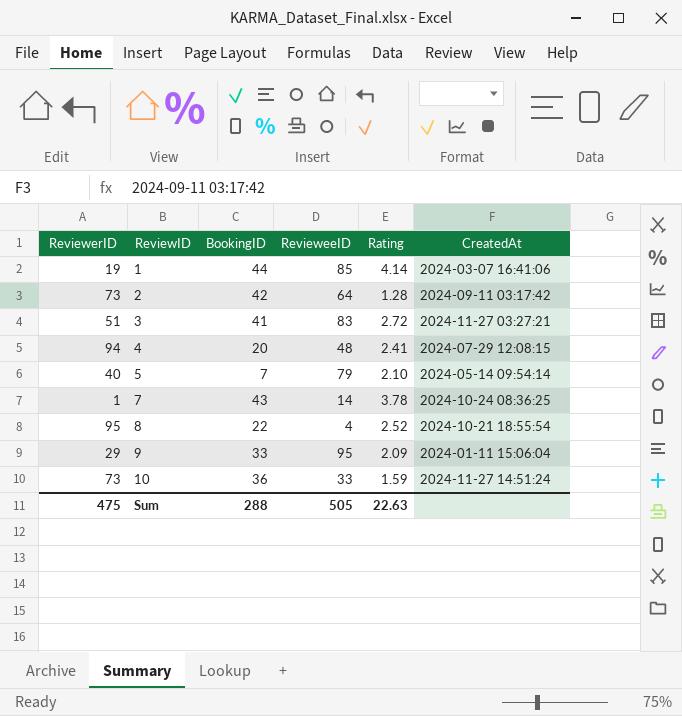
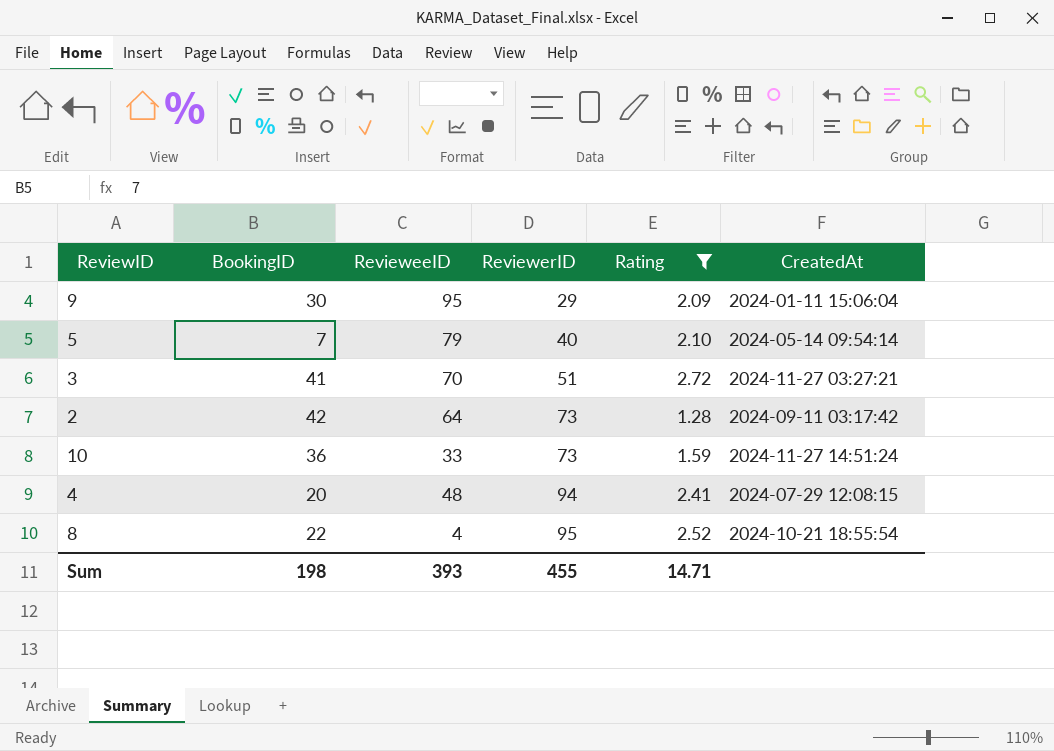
filter: none -> Rating <= 2.72
row order: ReviewID ascending -> ReviewerID ascending
column ReviewerID | position: 1 -> 4
9 | BookingID: 33 -> 30
3 | RevieweeID: 83 -> 70
Sum | BookingID: 288 -> 198
Sum | RevieweeID: 505 -> 393
Sum | ReviewerID: 475 -> 455
Sum | Rating: 22.63 -> 14.71

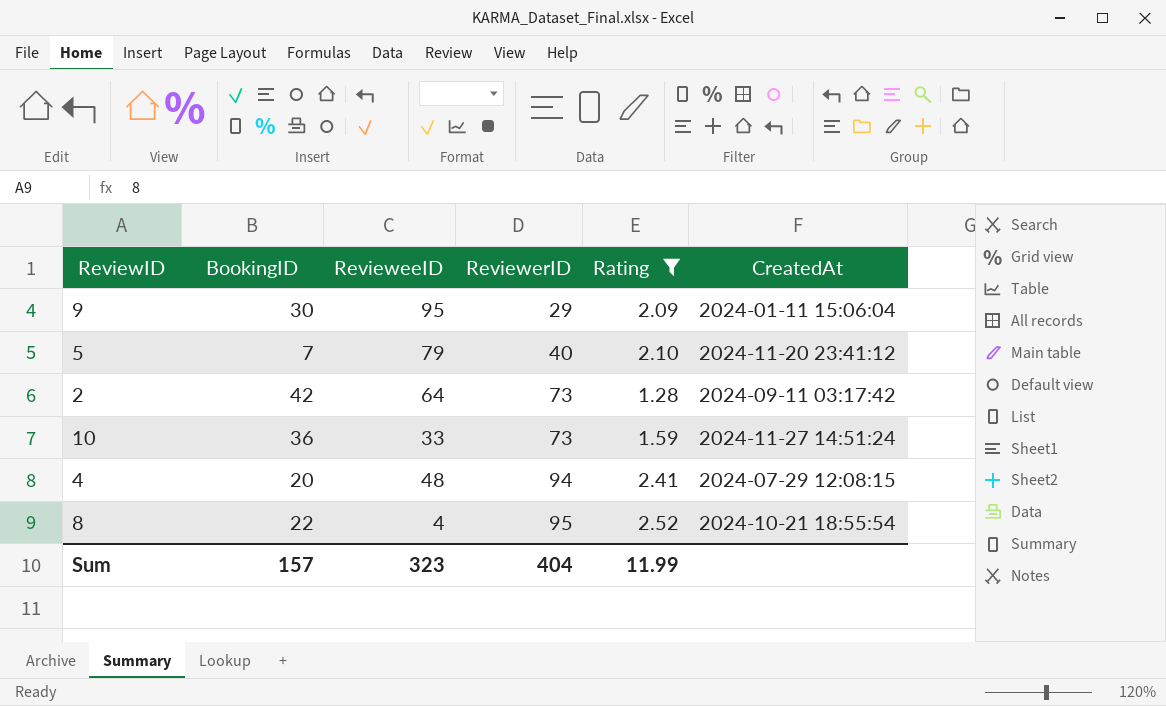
row 3: 41 | 70 | 51 | 2.72 | 2024-11-27 03:27:21 -> none
5 | CreatedAt: 2024-05-14 09:54:14 -> 2024-11-20 23:41:12
Sum | BookingID: 198 -> 157
Sum | RevieweeID: 393 -> 323
Sum | ReviewerID: 455 -> 404
Sum | Rating: 14.71 -> 11.99

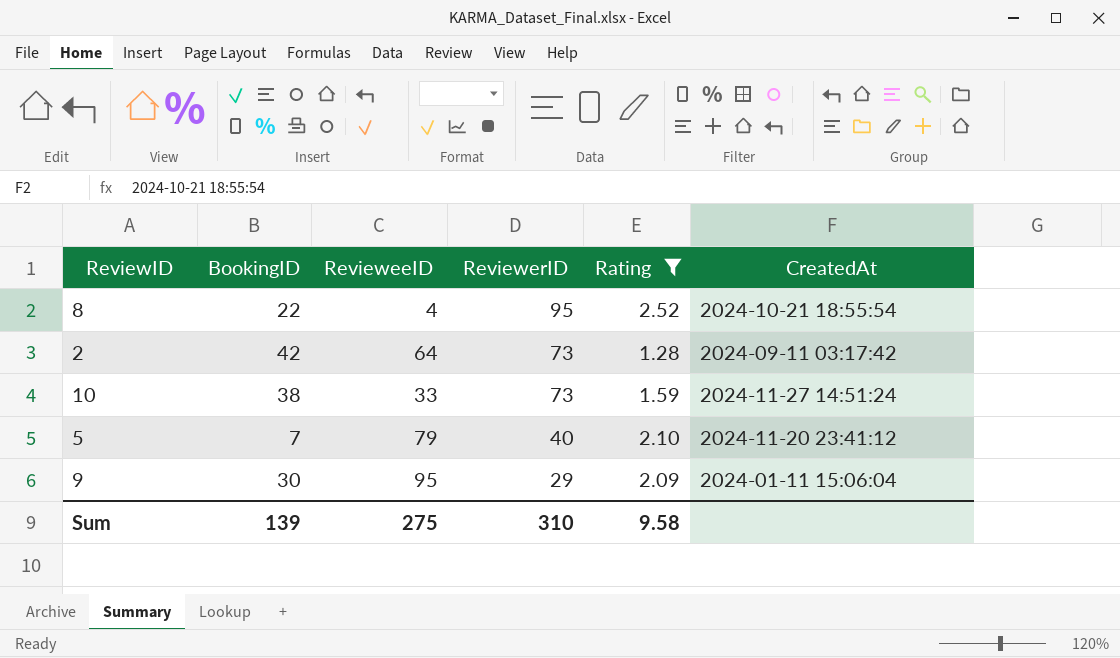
row order: ReviewerID ascending -> ReviewerID descending
row 4: 20 | 48 | 94 | 2.41 | 2024-07-29 12:08:15 -> none
10 | BookingID: 36 -> 38
Sum | BookingID: 157 -> 139
Sum | RevieweeID: 323 -> 275
Sum | ReviewerID: 404 -> 310
Sum | Rating: 11.99 -> 9.58

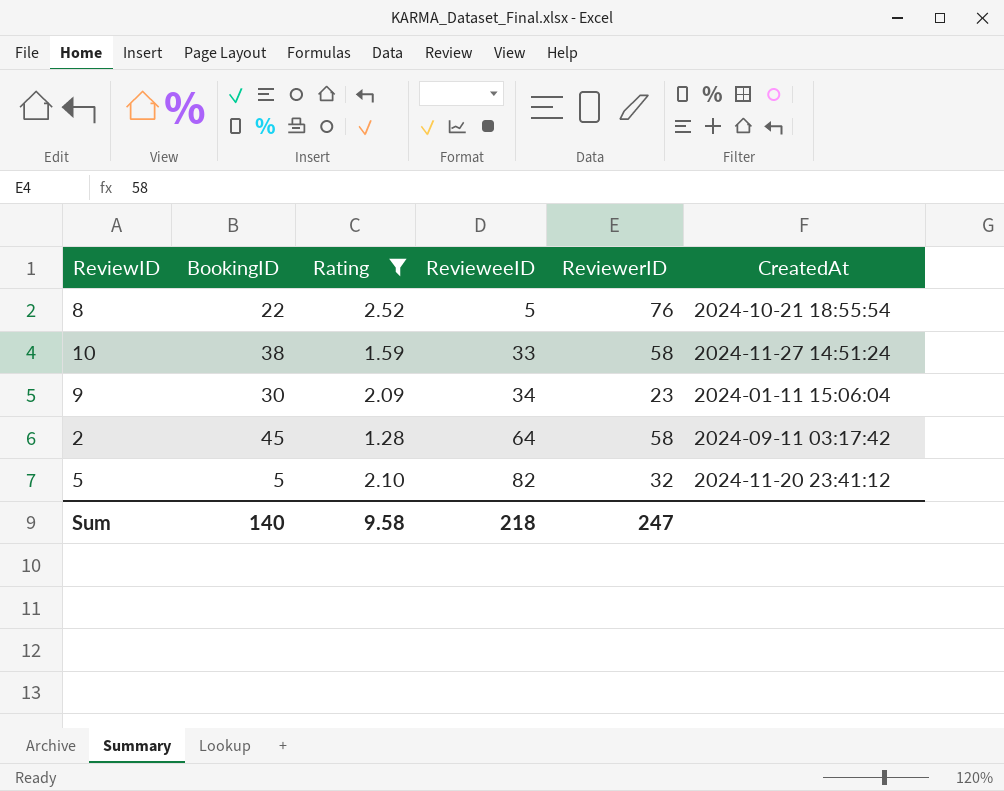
row order: ReviewerID descending -> RevieweeID ascending
column Rating | position: 5 -> 3
8 | RevieweeID: 4 -> 5
8 | ReviewerID: 95 -> 76
10 | ReviewerID: 73 -> 58
9 | RevieweeID: 95 -> 34
9 | ReviewerID: 29 -> 23
2 | BookingID: 42 -> 45
2 | ReviewerID: 73 -> 58
5 | BookingID: 7 -> 5
5 | RevieweeID: 79 -> 82
5 | ReviewerID: 40 -> 32
Sum | BookingID: 139 -> 140
Sum | RevieweeID: 275 -> 218
Sum | ReviewerID: 310 -> 247

